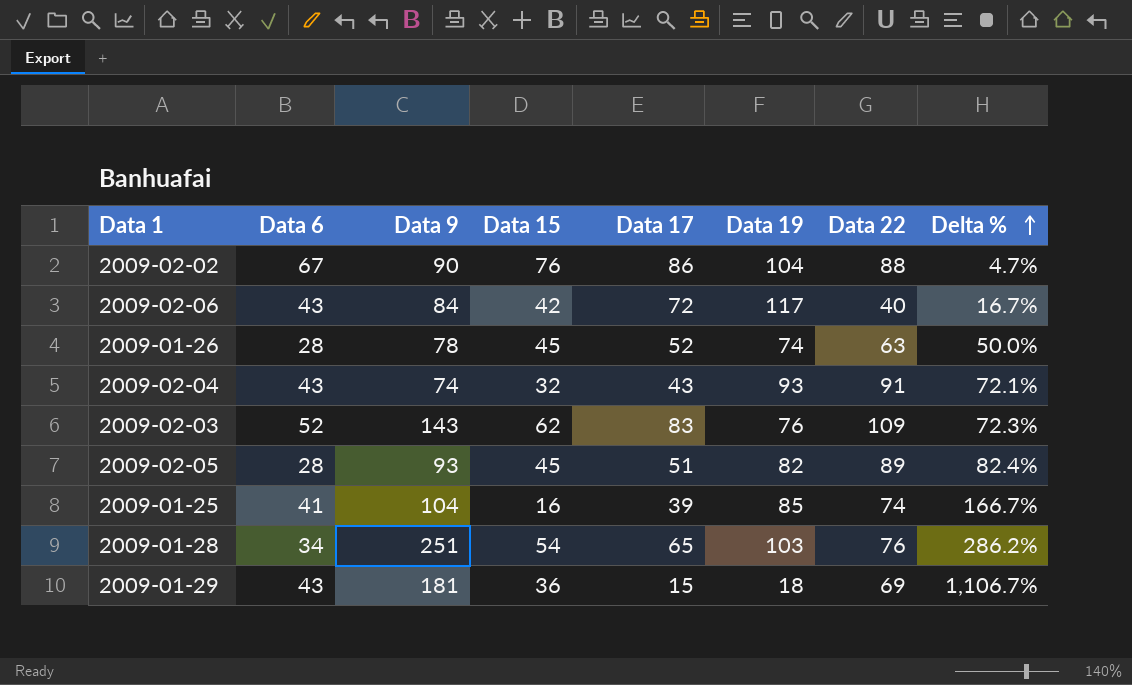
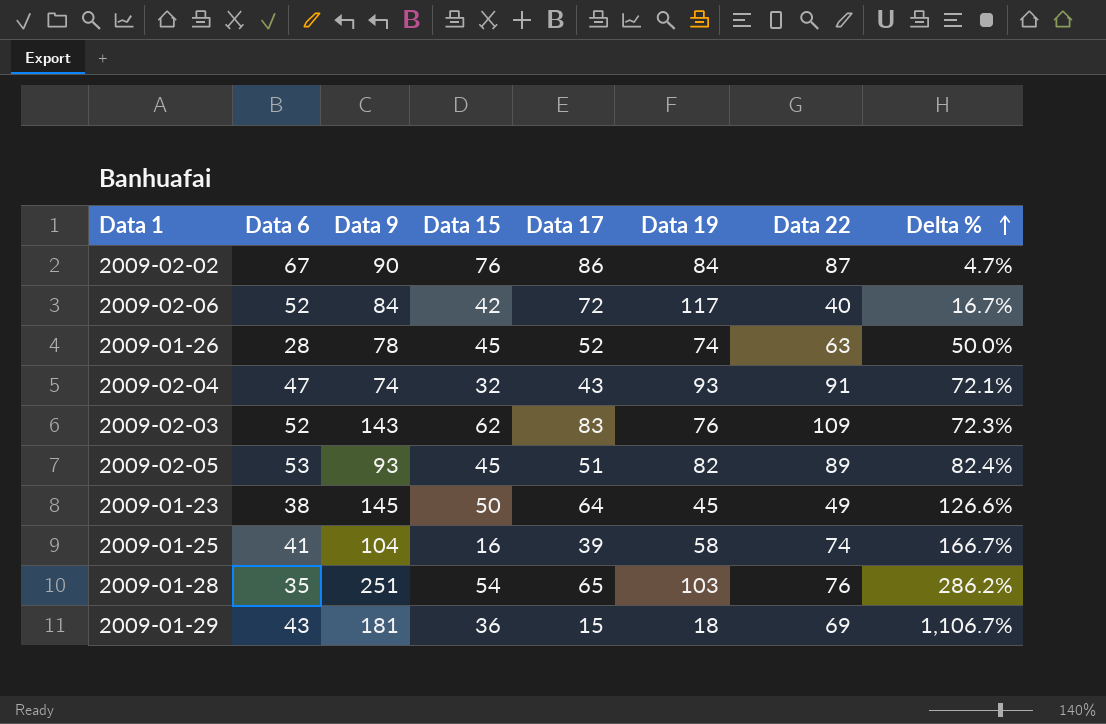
2009-02-02 | Data 19: 104 -> 84
2009-02-02 | Data 22: 88 -> 87
2009-02-06 | Data 6: 43 -> 52
2009-02-04 | Data 6: 43 -> 47
2009-02-05 | Data 6: 28 -> 53
row 2009-01-23: none -> 38 | 145 | 50 | 64 | 45 | 49 | 126.6%
2009-01-25 | Data 19: 85 -> 58
2009-01-28 | Data 6: 34 -> 35

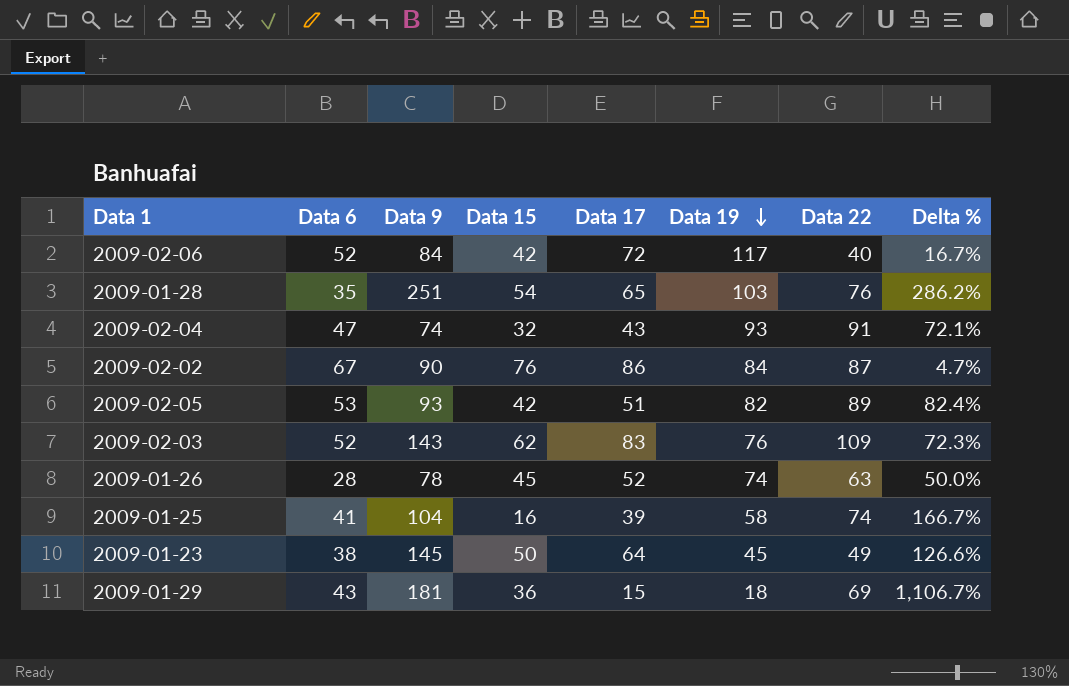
row order: Delta % ascending -> Data 19 descending
2009-02-05 | Data 15: 45 -> 42

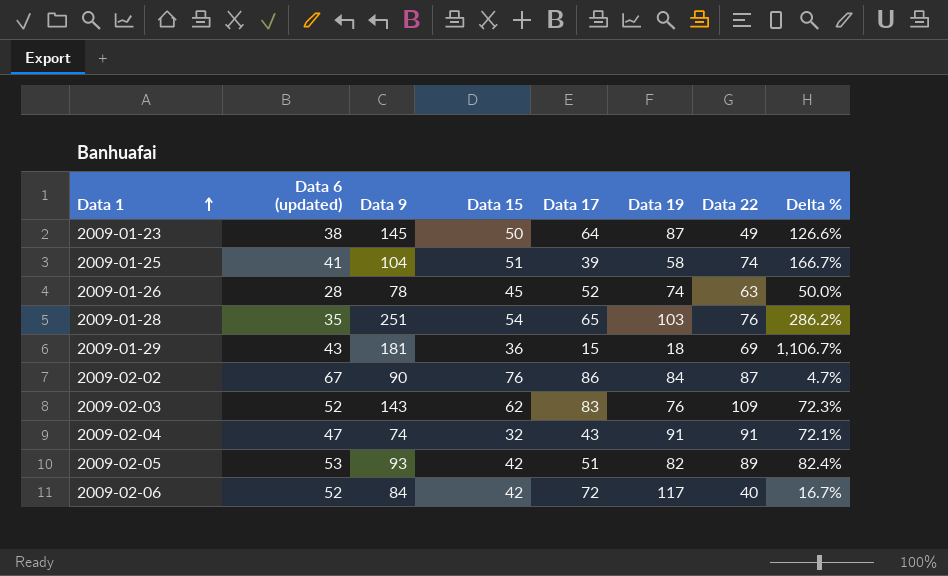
row order: Data 19 descending -> Data 1 ascending
column name: Data 6 -> Data 6 (updated)
2009-01-23 | Data 19: 45 -> 87
2009-01-25 | Data 15: 16 -> 51
2009-02-04 | Data 19: 93 -> 91

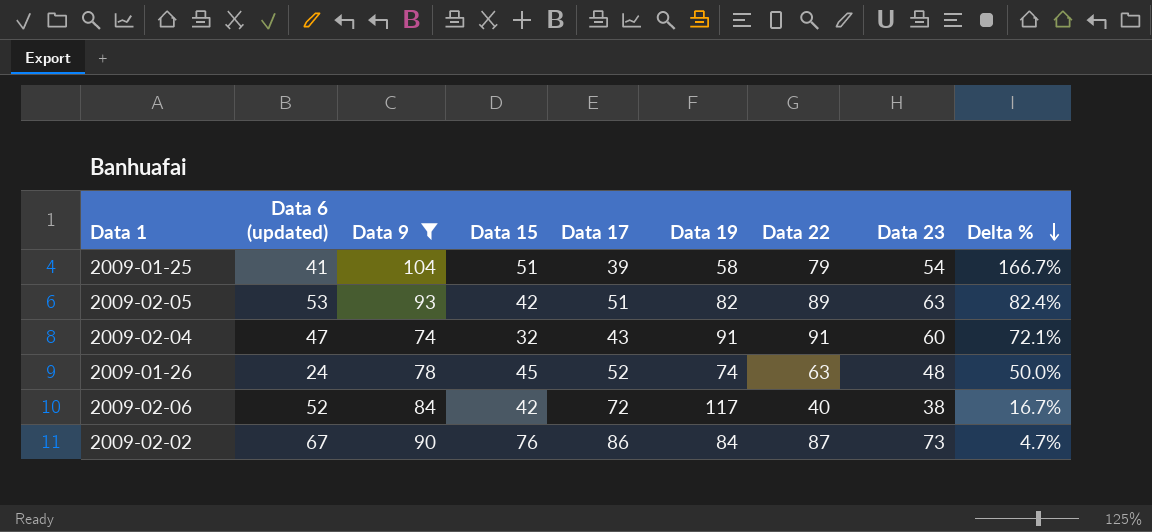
filter: none -> Data 9 <= 104
row order: Data 1 ascending -> Delta % descending
column Data 23 | position: none -> 8
2009-01-25 | Data 22: 74 -> 79
2009-01-26 | Data 6 (updated): 28 -> 24

